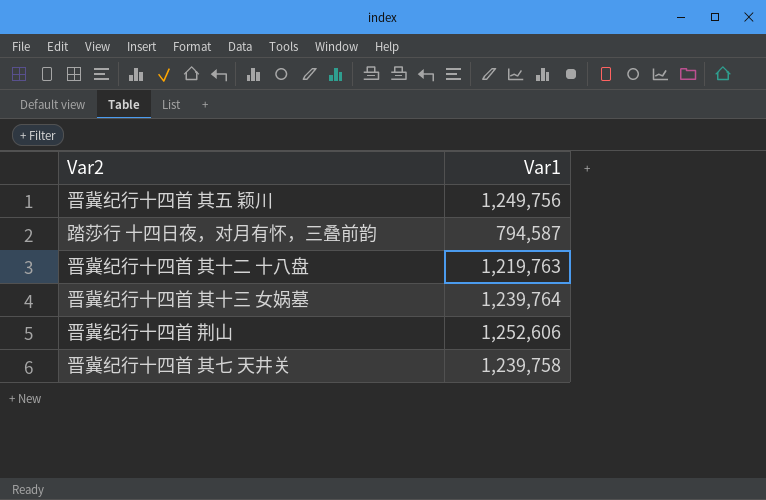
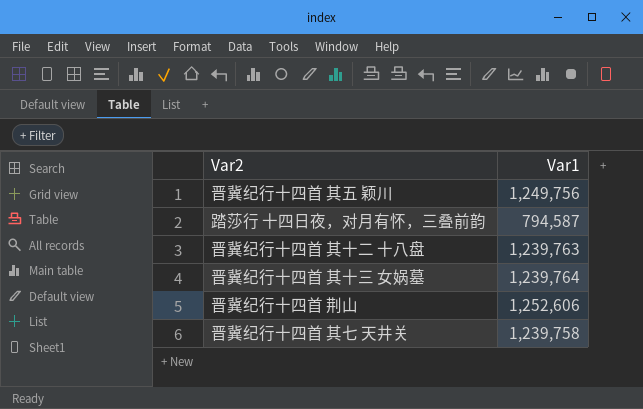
晋冀纪行十四首 其十二 十八盘 | Var1: 1,219,763 -> 1,239,763

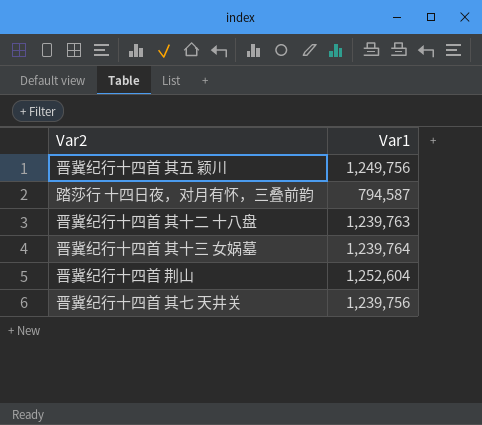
晋冀纪行十四首 荆山 | Var1: 1,252,606 -> 1,252,604
晋冀纪行十四首 其七 天井关 | Var1: 1,239,758 -> 1,239,756

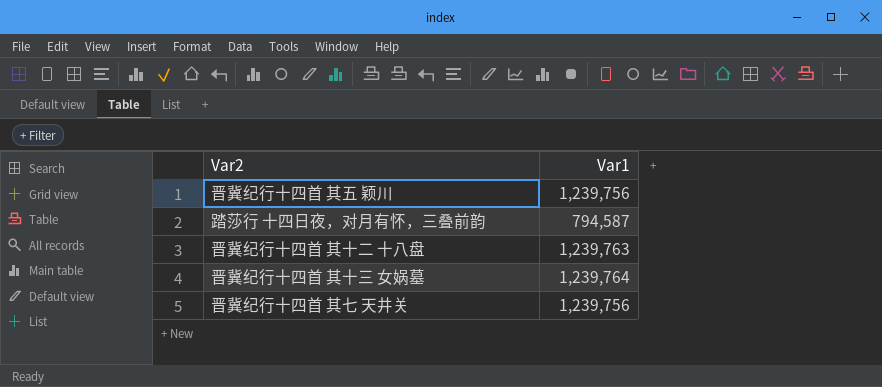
row 晋冀纪行十四首 荆山: 1,252,604 -> none
晋冀纪行十四首 其五 颖川 | Var1: 1,249,756 -> 1,239,756

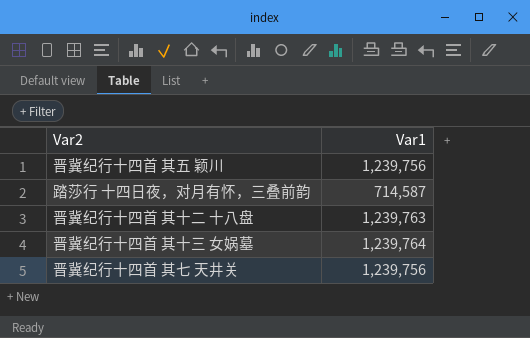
踏莎行 十四日夜，对月有怀，三叠前韵 | Var1: 794,587 -> 714,587

